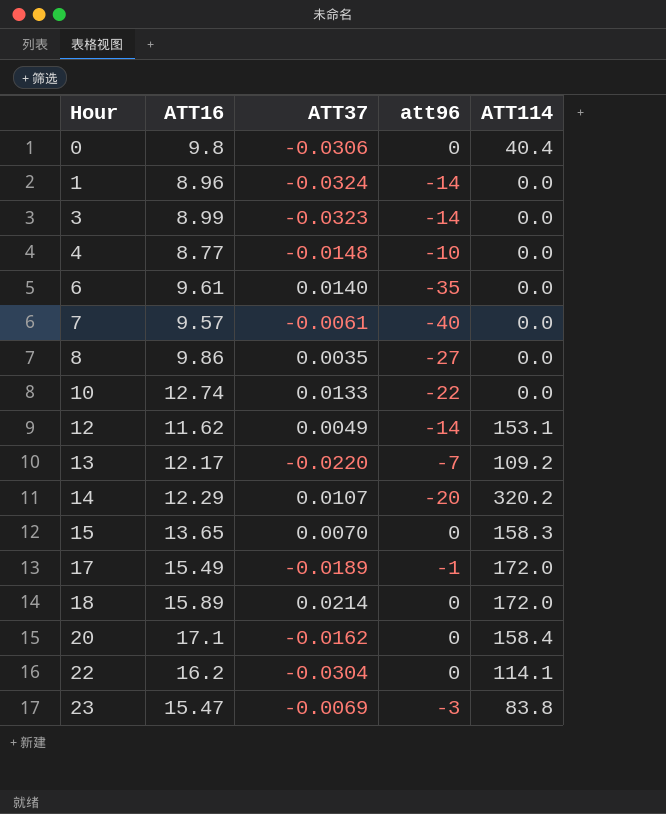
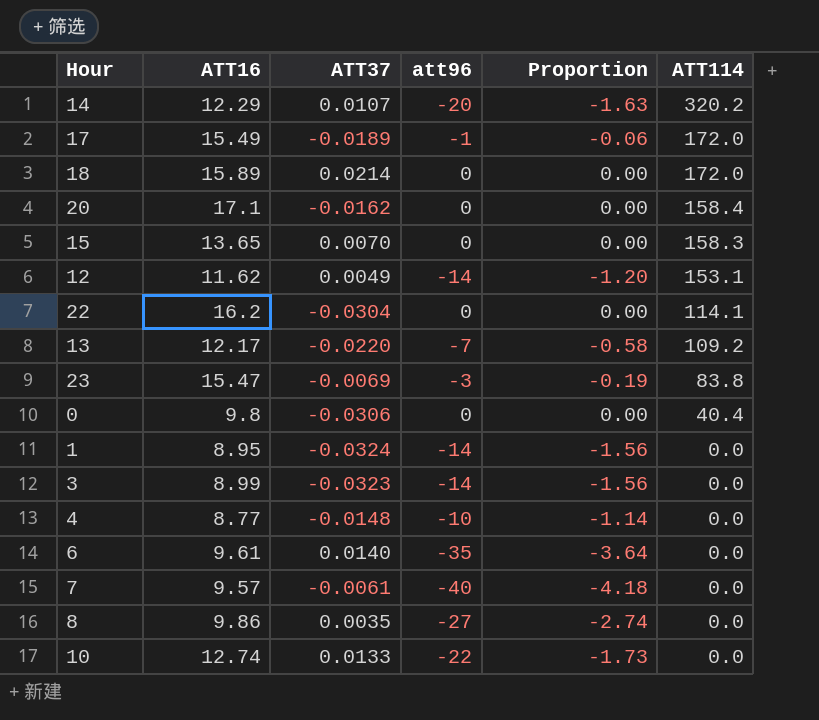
row order: Hour ascending -> ATT114 descending
column Proportion | formula: none -> [att96] / [ATT16]
1 | ATT16: 8.96 -> 8.95

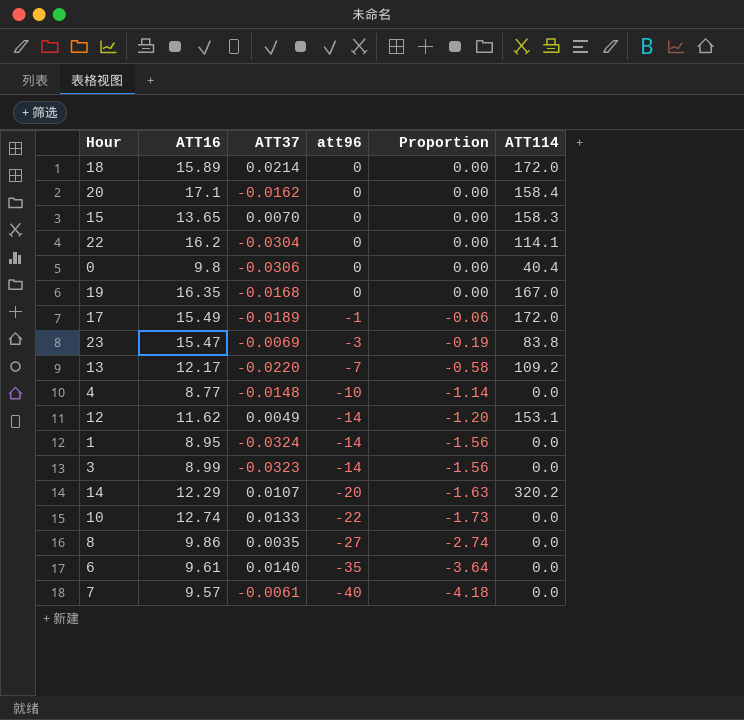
row order: ATT114 descending -> att96 descending
row 19: none -> 16.35 | -0.0168 | 0 | 0.00 | 167.0

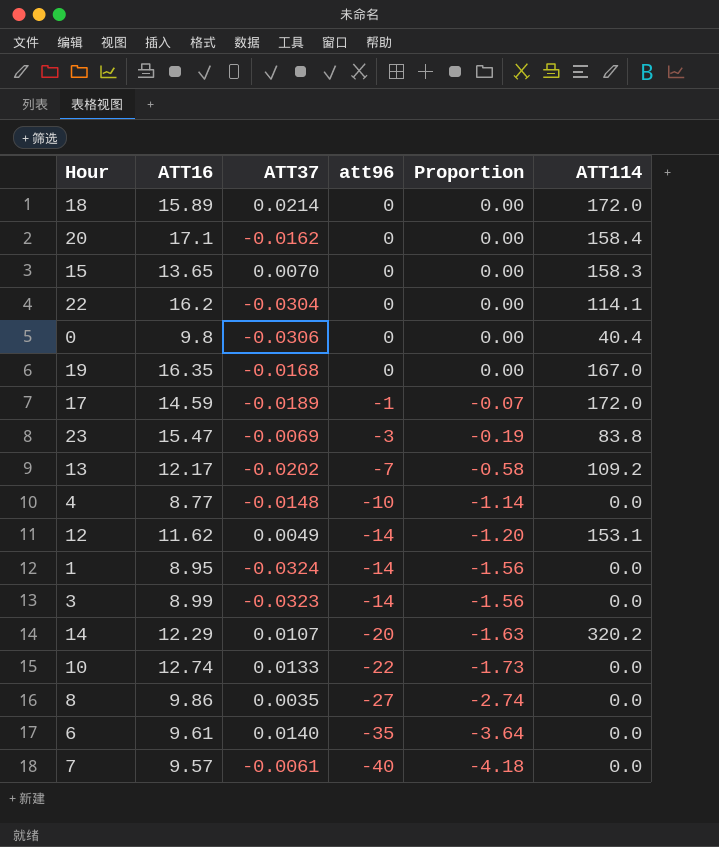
17 | ATT16: 15.49 -> 14.59
17 | Proportion: -0.06 -> -0.07
13 | ATT37: -0.0220 -> -0.0202

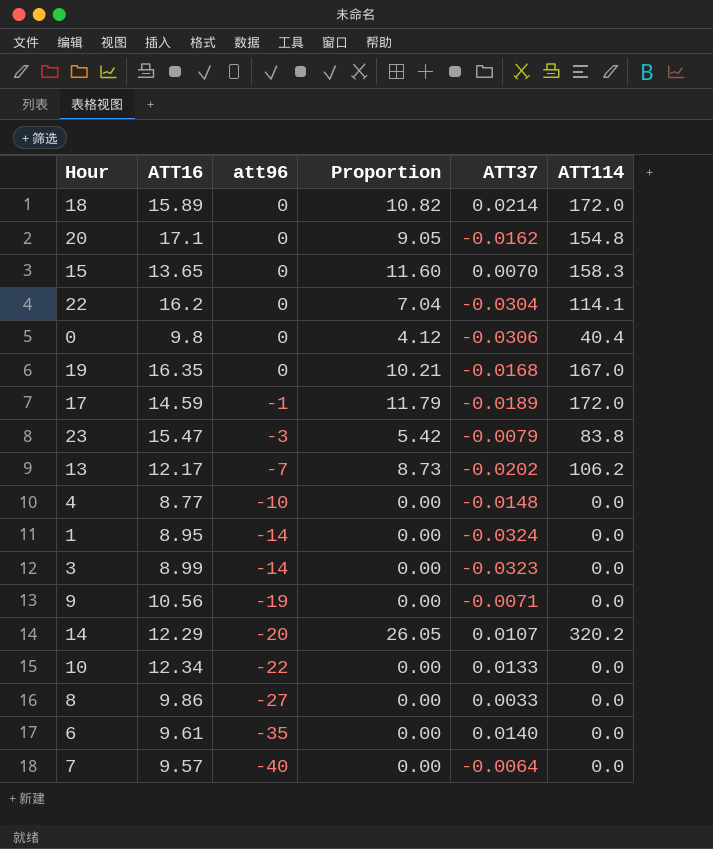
column Proportion | formula: [att96] / [ATT16] -> [ATT114] / [ATT16]
column ATT37 | position: 3 -> 5
row 12: 11.62 | 0.0049 | -14 | -1.20 | 153.1 -> none
20 | ATT114: 158.4 -> 154.8
23 | ATT37: -0.0069 -> -0.0079
13 | ATT114: 109.2 -> 106.2
row 9: none -> 10.56 | -19 | 0.00 | -0.0071 | 0.0
10 | ATT16: 12.74 -> 12.34
8 | ATT37: 0.0035 -> 0.0033
7 | ATT37: -0.0061 -> -0.0064

